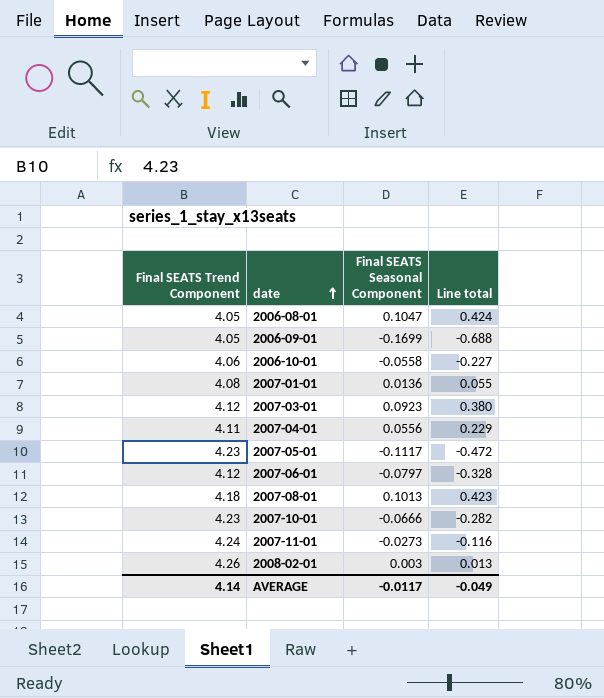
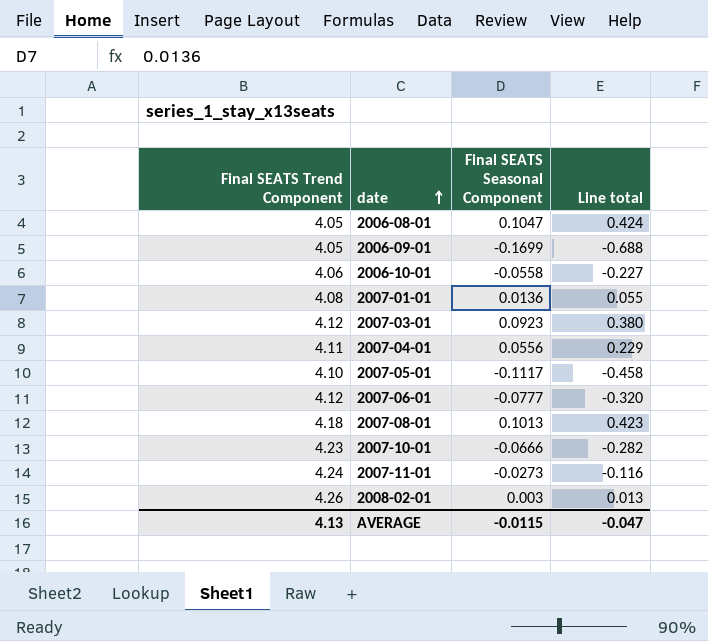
2007-05-01 | Final SEATS Trend Component: 4.23 -> 4.10
2007-05-01 | Line total: -0.472 -> -0.458
2007-06-01 | Final SEATS Seasonal Component: -0.0797 -> -0.0777
2007-06-01 | Line total: -0.328 -> -0.320
AVERAGE | Final SEATS Trend Component: 4.14 -> 4.13
AVERAGE | Final SEATS Seasonal Component: -0.0117 -> -0.0115
AVERAGE | Line total: -0.049 -> -0.047

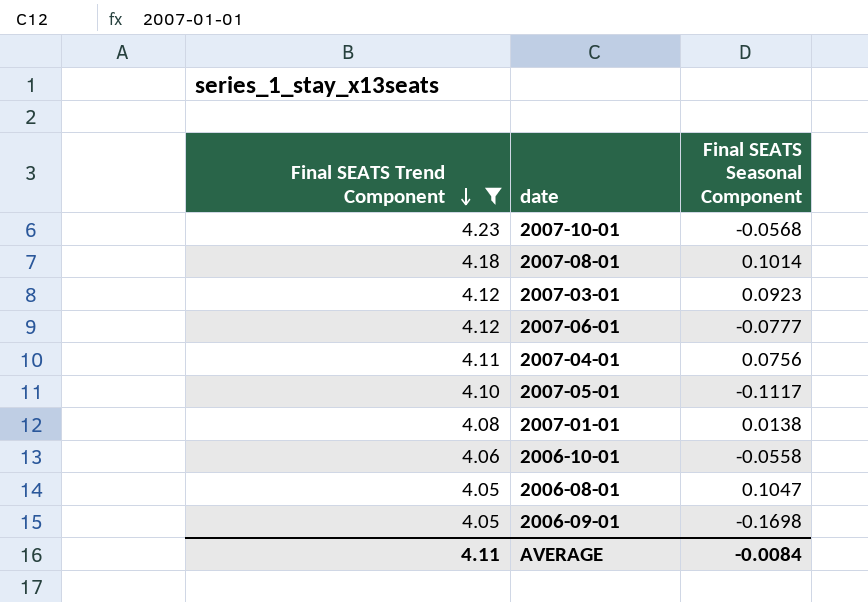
filter: none -> Final SEATS Trend Component <= 4.23
row order: date ascending -> Final SEATS Trend Component descending
column Line total | formula: [Final SEATS Trend Component] * [Final SEATS Seasonal Component] -> none
2007-10-01 | Final SEATS Seasonal Component: -0.0666 -> -0.0568
2007-08-01 | Final SEATS Seasonal Component: 0.1013 -> 0.1014
2007-04-01 | Final SEATS Seasonal Component: 0.0556 -> 0.0756
2007-01-01 | Final SEATS Seasonal Component: 0.0136 -> 0.0138
2006-09-01 | Final SEATS Seasonal Component: -0.1699 -> -0.1698
AVERAGE | Final SEATS Trend Component: 4.13 -> 4.11
AVERAGE | Final SEATS Seasonal Component: -0.0115 -> -0.0084

